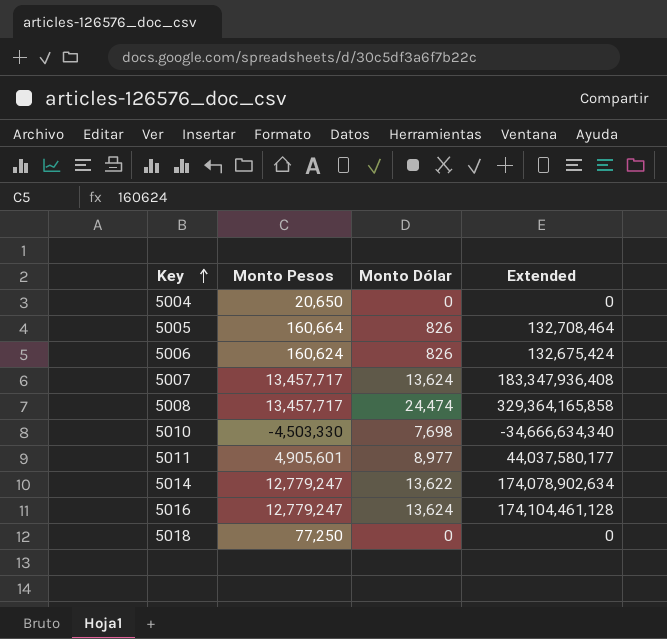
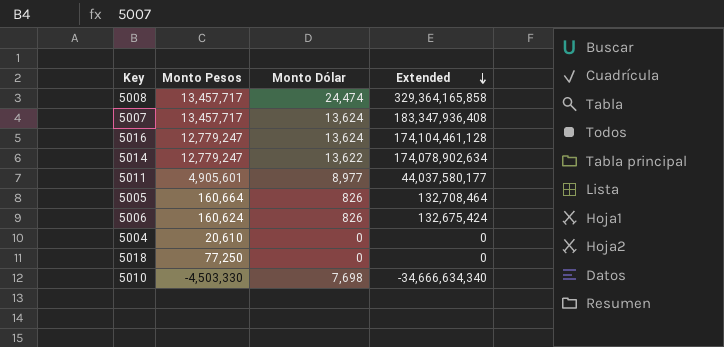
row order: Key ascending -> Extended descending
5004 | Monto Pesos: 20,650 -> 20,610

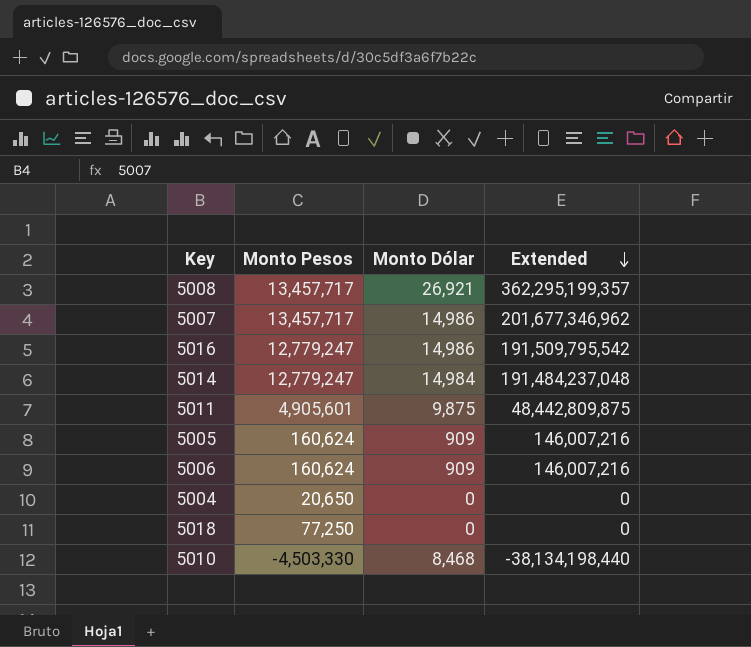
5008 | Monto Dólar: 24,474 -> 26,921
5008 | Extended: 329,364,165,858 -> 362,295,199,357
5007 | Monto Dólar: 13,624 -> 14,986
5007 | Extended: 183,347,936,408 -> 201,677,346,962
5016 | Monto Dólar: 13,624 -> 14,986
5016 | Extended: 174,104,461,128 -> 191,509,795,542
5014 | Monto Dólar: 13,622 -> 14,984
5014 | Extended: 174,078,902,634 -> 191,484,237,048
5011 | Monto Dólar: 8,977 -> 9,875
5011 | Extended: 44,037,580,177 -> 48,442,809,875
5005 | Monto Pesos: 160,664 -> 160,624
5005 | Monto Dólar: 826 -> 909
5005 | Extended: 132,708,464 -> 146,007,216
5006 | Monto Dólar: 826 -> 909
5006 | Extended: 132,675,424 -> 146,007,216
5004 | Monto Pesos: 20,610 -> 20,650
5010 | Monto Dólar: 7,698 -> 8,468
5010 | Extended: -34,666,634,340 -> -38,134,198,440

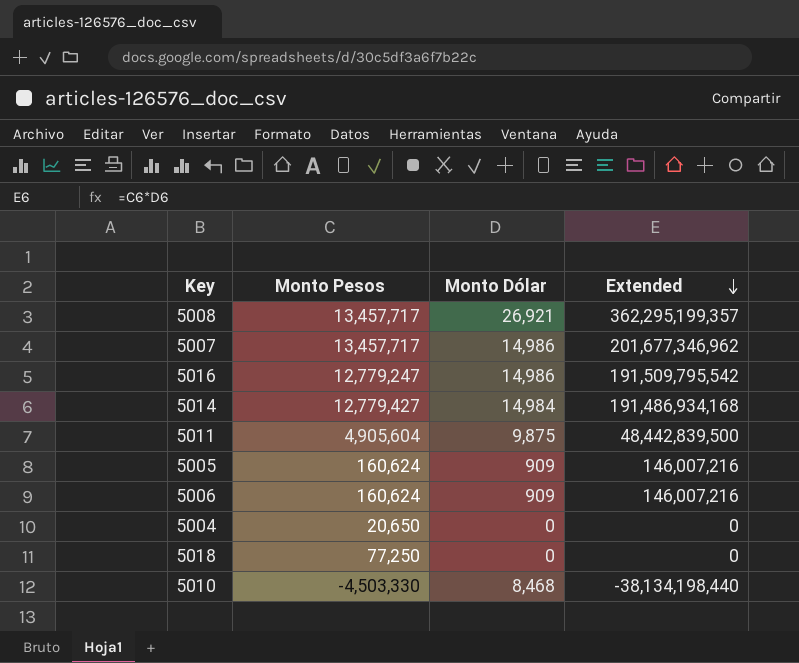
5014 | Monto Pesos: 12,779,247 -> 12,779,427
5014 | Extended: 191,484,237,048 -> 191,486,934,168
5011 | Monto Pesos: 4,905,601 -> 4,905,604
5011 | Extended: 48,442,809,875 -> 48,442,839,500

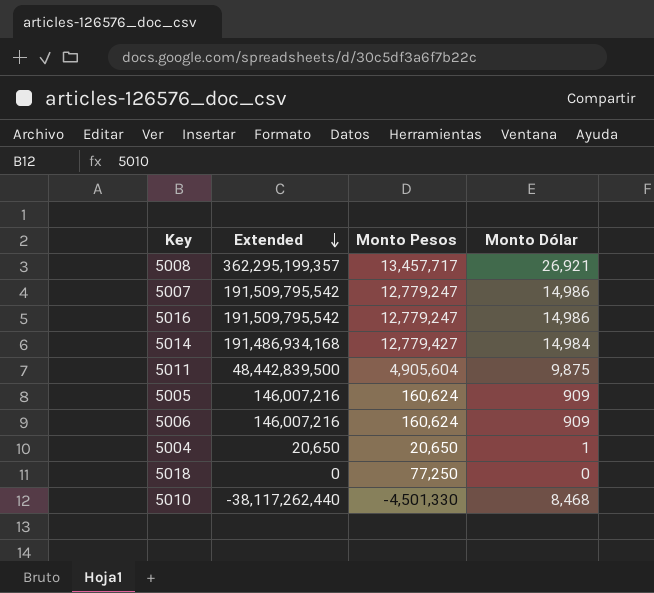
column Extended | position: 4 -> 2
5007 | Extended: 201,677,346,962 -> 191,509,795,542
5007 | Monto Pesos: 13,457,717 -> 12,779,247
5004 | Extended: 0 -> 20,650
5004 | Monto Dólar: 0 -> 1
5010 | Extended: -38,134,198,440 -> -38,117,262,440
5010 | Monto Pesos: -4,503,330 -> -4,501,330

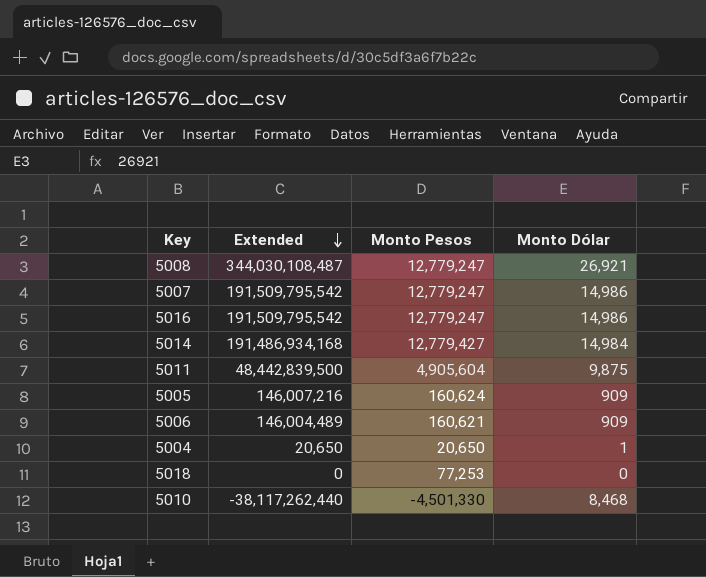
5008 | Extended: 362,295,199,357 -> 344,030,108,487
5008 | Monto Pesos: 13,457,717 -> 12,779,247
5006 | Extended: 146,007,216 -> 146,004,489
5006 | Monto Pesos: 160,624 -> 160,621
5018 | Monto Pesos: 77,250 -> 77,253

